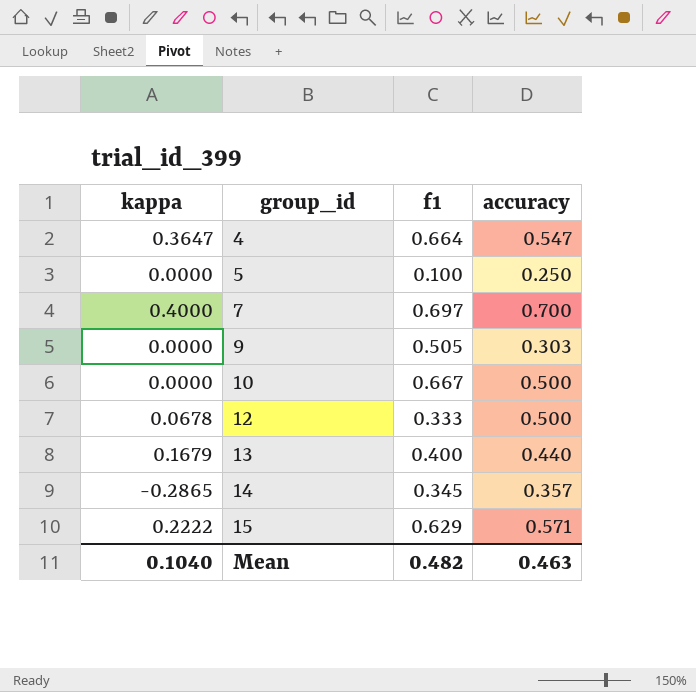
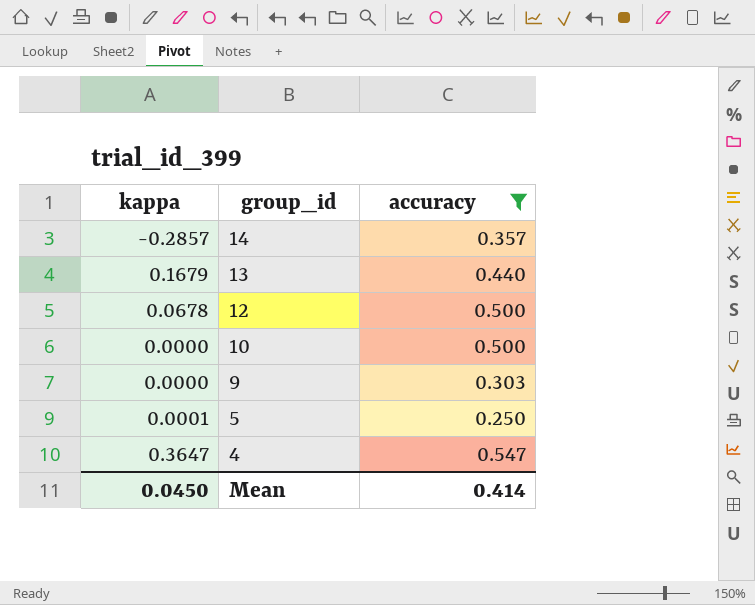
filter: none -> accuracy <= 0.547
row order: group_id ascending -> group_id descending
column f1 | position: 3 -> none
14 | kappa: -0.2865 -> -0.2857
5 | kappa: 0.0000 -> 0.0001
Mean | kappa: 0.1040 -> 0.0450
Mean | accuracy: 0.463 -> 0.414

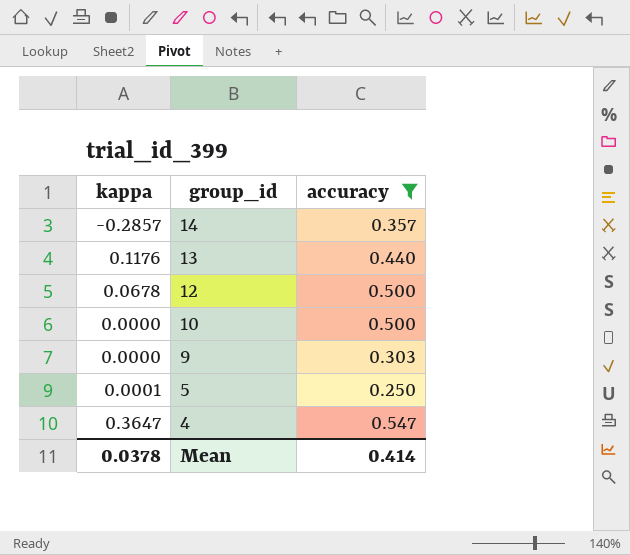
13 | kappa: 0.1679 -> 0.1176
Mean | kappa: 0.0450 -> 0.0378

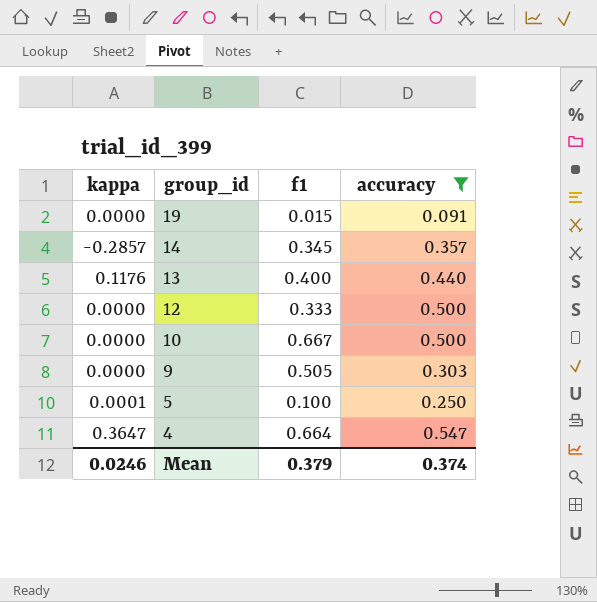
column f1 | position: none -> 3
row 19: none -> 0.0000 | 0.015 | 0.091
12 | kappa: 0.0678 -> 0.0000
Mean | kappa: 0.0378 -> 0.0246
Mean | accuracy: 0.414 -> 0.374

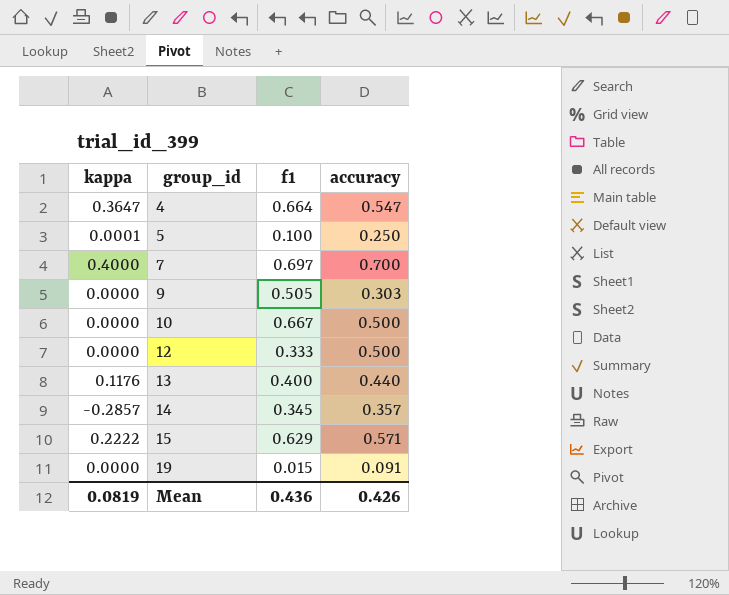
filter: accuracy <= 0.547 -> none
row order: group_id descending -> group_id ascending
Mean | kappa: 0.0246 -> 0.0819
Mean | f1: 0.379 -> 0.436
Mean | accuracy: 0.374 -> 0.426

